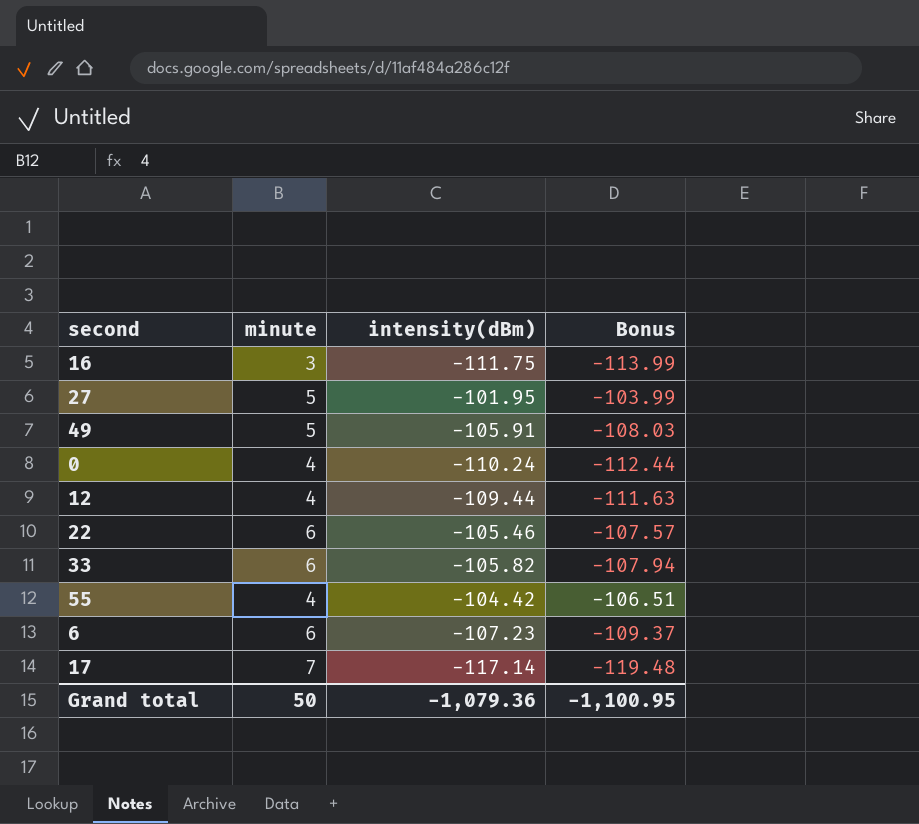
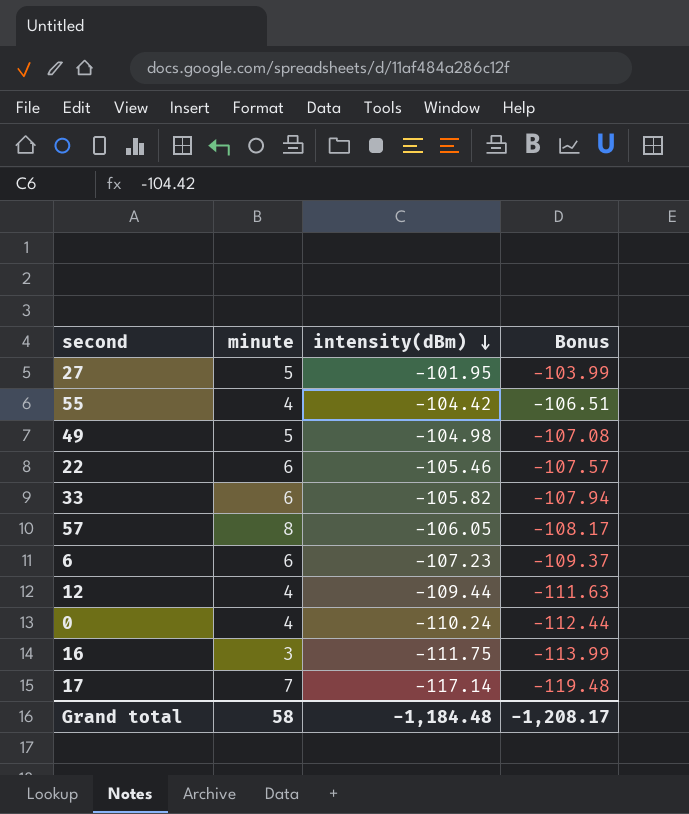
row order: none -> intensity(dBm) descending
49 | intensity(dBm): -105.91 -> -104.98
49 | Bonus: -108.03 -> -107.08
row 57: none -> 8 | -106.05 | -108.17
Grand total | minute: 50 -> 58
Grand total | intensity(dBm): -1,079.36 -> -1,184.48
Grand total | Bonus: -1,100.95 -> -1,208.17

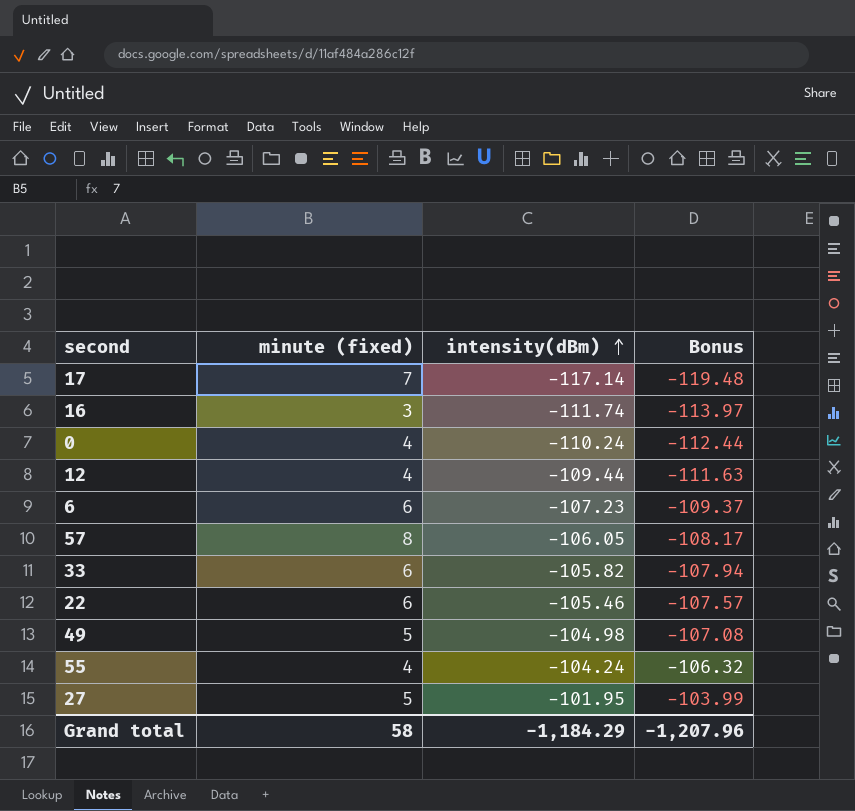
row order: intensity(dBm) descending -> intensity(dBm) ascending
column name: minute -> minute (fixed)
16 | intensity(dBm): -111.75 -> -111.74
16 | Bonus: -113.99 -> -113.97
55 | intensity(dBm): -104.42 -> -104.24
55 | Bonus: -106.51 -> -106.32
Grand total | intensity(dBm): -1,184.48 -> -1,184.29
Grand total | Bonus: -1,208.17 -> -1,207.96

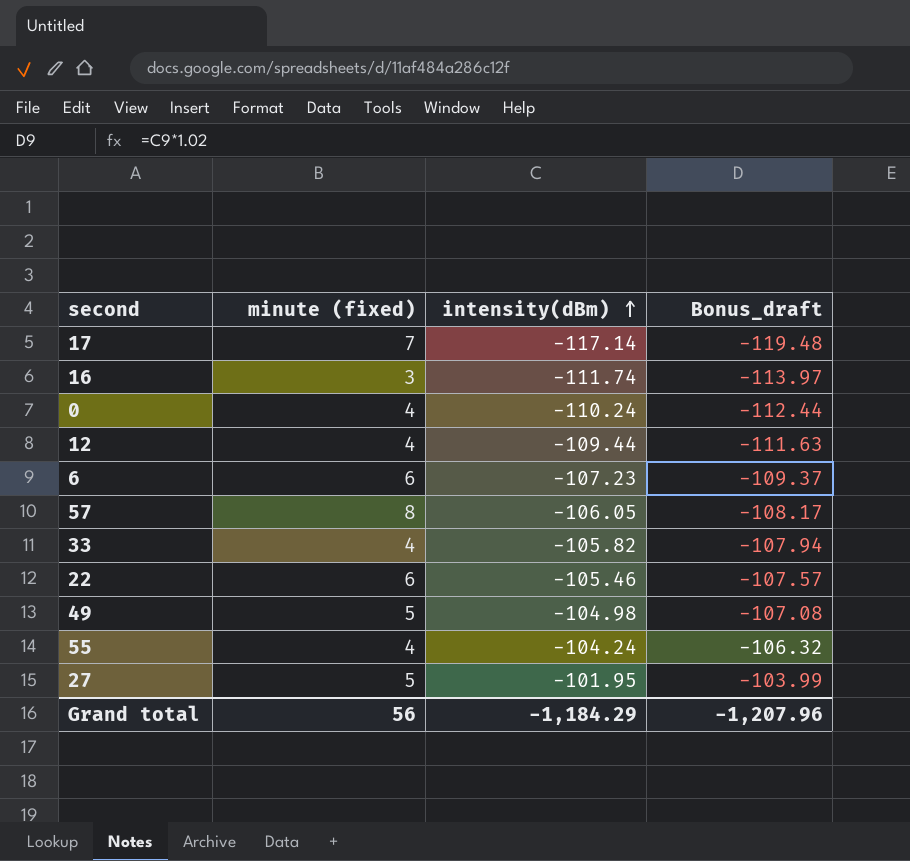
column name: Bonus -> Bonus_draft
33 | minute (fixed): 6 -> 4
Grand total | minute (fixed): 58 -> 56

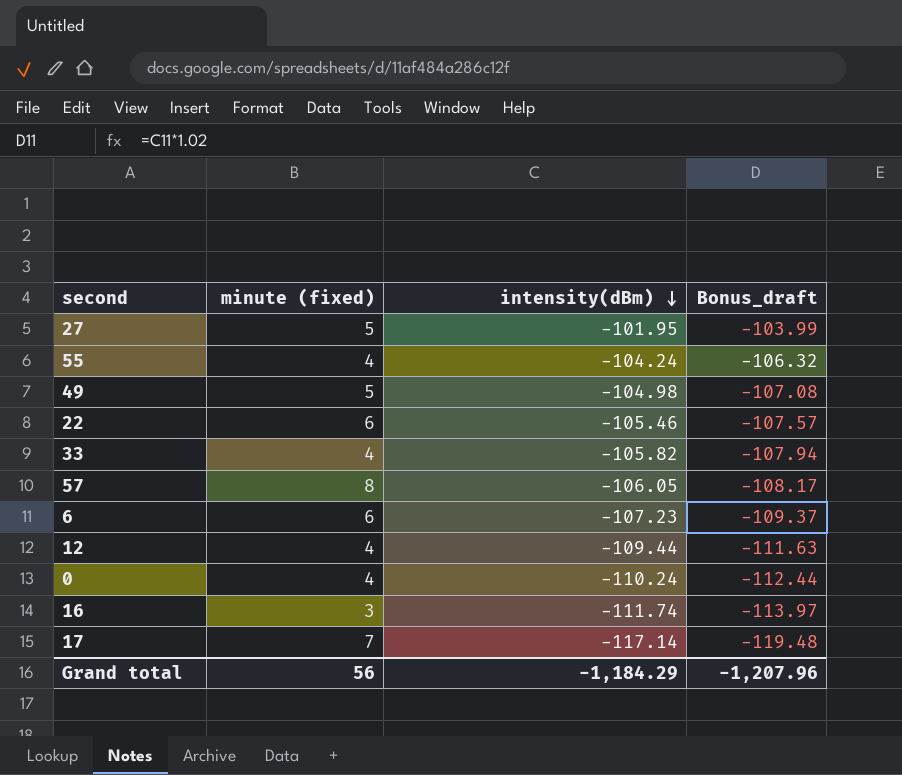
row order: intensity(dBm) ascending -> intensity(dBm) descending

